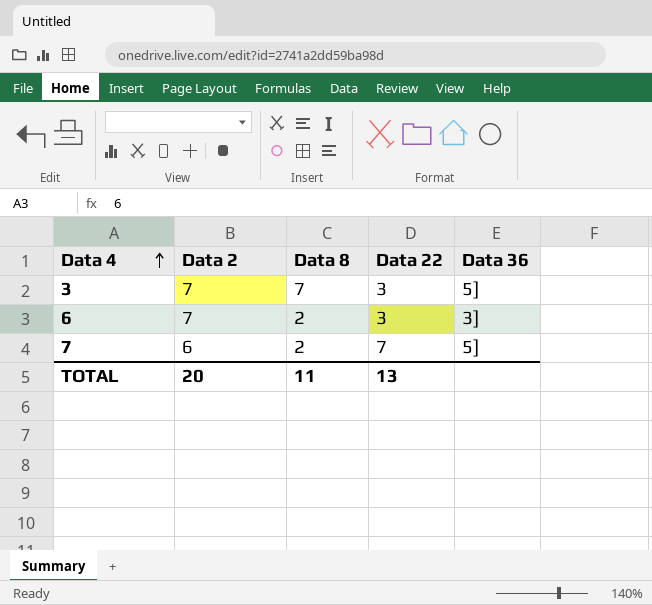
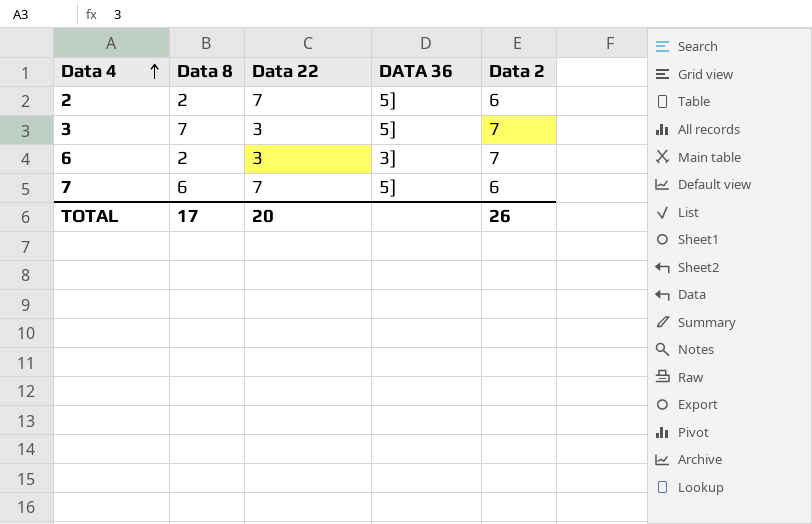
column name: Data 36 -> DATA 36
column Data 2 | position: 2 -> 5
row 2: none -> 2 | 7 | 5] | 6
7 | Data 8: 2 -> 6
TOTAL | Data 8: 11 -> 17
TOTAL | Data 22: 13 -> 20
TOTAL | Data 2: 20 -> 26

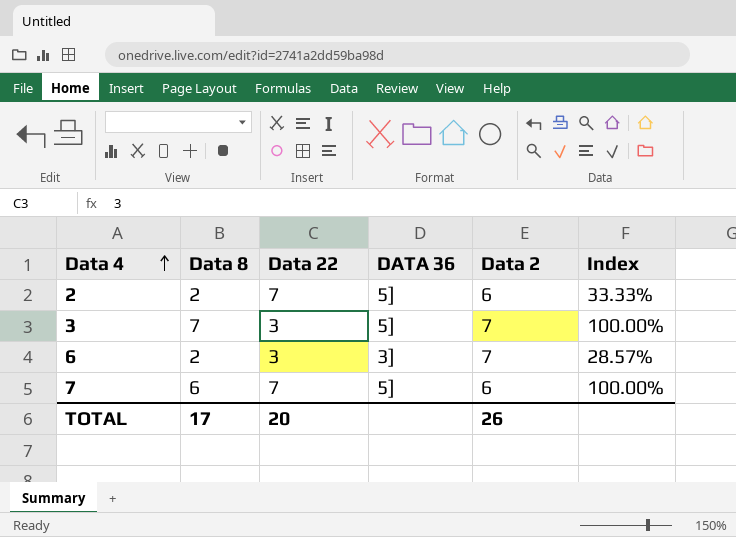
column Index | formula: none -> [Data 8] / [Data 2]

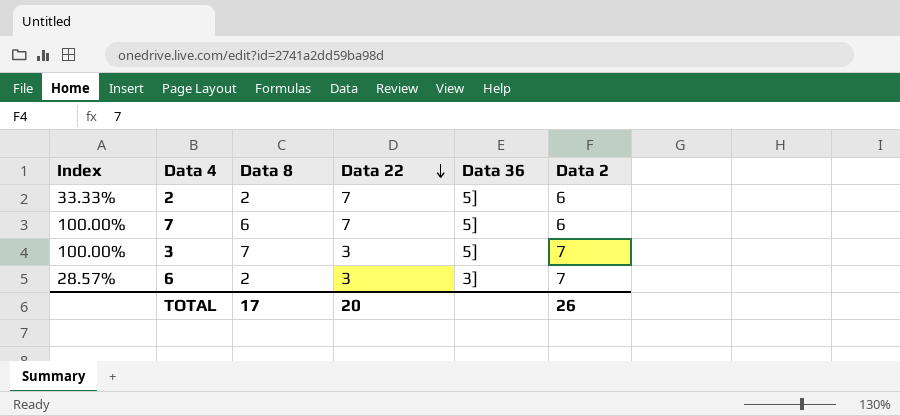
row order: Data 4 ascending -> Data 22 descending
column Index | position: 6 -> 1
column name: DATA 36 -> Data 36

